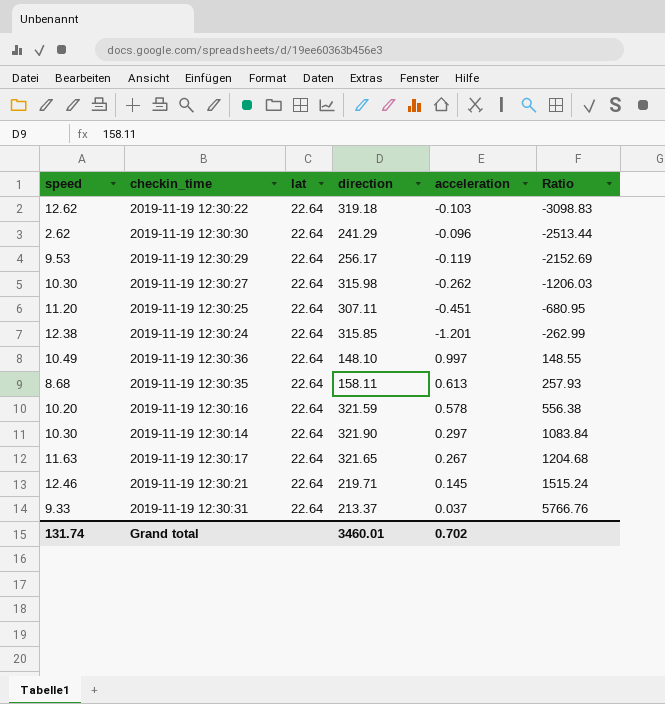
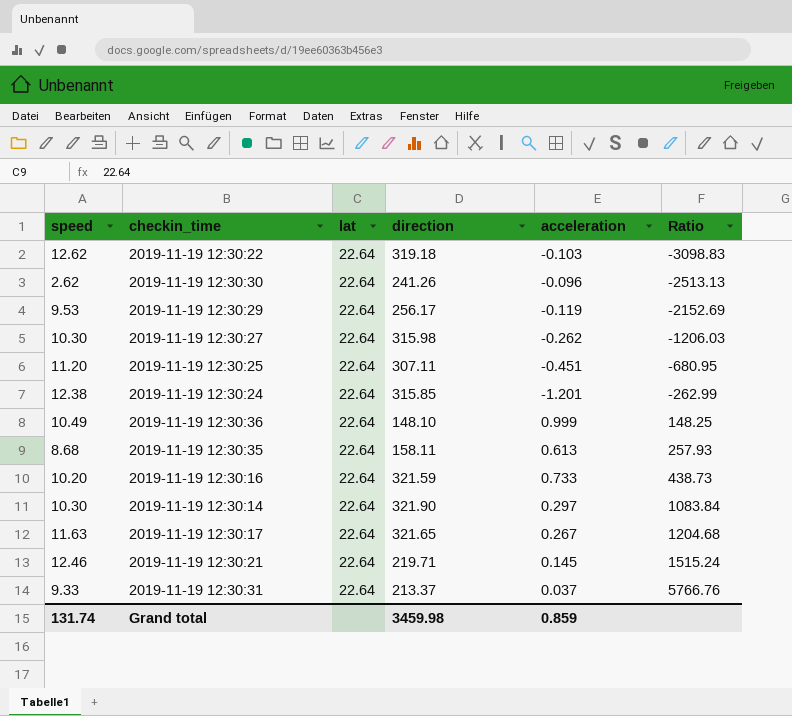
2019-11-19 12:30:30 | direction: 241.29 -> 241.26
2019-11-19 12:30:30 | Ratio: -2513.44 -> -2513.13
2019-11-19 12:30:36 | acceleration: 0.997 -> 0.999
2019-11-19 12:30:36 | Ratio: 148.55 -> 148.25
2019-11-19 12:30:16 | acceleration: 0.578 -> 0.733
2019-11-19 12:30:16 | Ratio: 556.38 -> 438.73
Grand total | direction: 3460.01 -> 3459.98
Grand total | acceleration: 0.702 -> 0.859

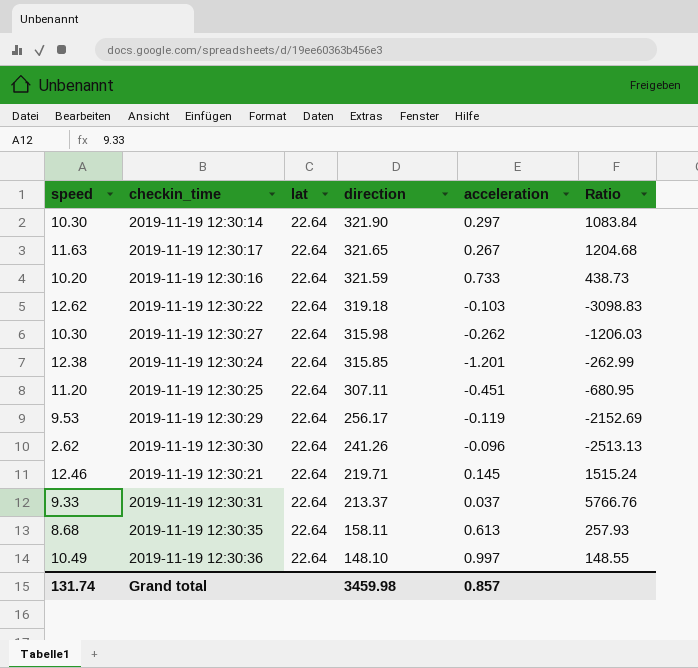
row order: Ratio ascending -> direction descending
2019-11-19 12:30:36 | acceleration: 0.999 -> 0.997
2019-11-19 12:30:36 | Ratio: 148.25 -> 148.55
Grand total | acceleration: 0.859 -> 0.857

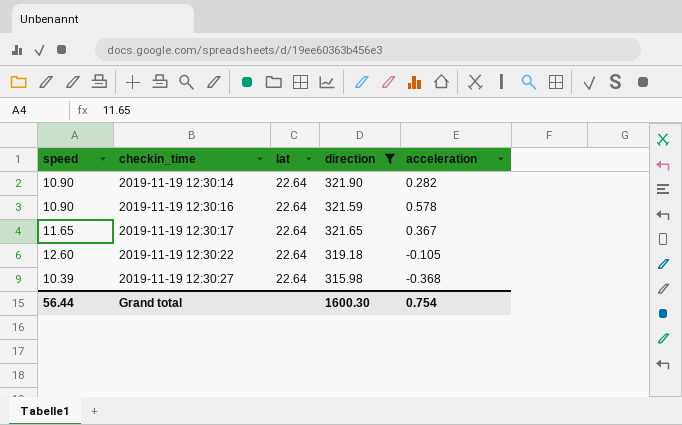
filter: none -> direction >= 315.98
row order: direction descending -> checkin_time ascending
column Ratio | formula: [direction] / [acceleration] -> none
2019-11-19 12:30:14 | speed: 10.30 -> 10.90
2019-11-19 12:30:14 | acceleration: 0.297 -> 0.282
2019-11-19 12:30:16 | speed: 10.20 -> 10.90
2019-11-19 12:30:16 | acceleration: 0.733 -> 0.578
2019-11-19 12:30:17 | speed: 11.63 -> 11.65
2019-11-19 12:30:17 | acceleration: 0.267 -> 0.367
2019-11-19 12:30:22 | speed: 12.62 -> 12.60
2019-11-19 12:30:22 | acceleration: -0.103 -> -0.105
2019-11-19 12:30:27 | speed: 10.30 -> 10.39
2019-11-19 12:30:27 | acceleration: -0.262 -> -0.368
Grand total | speed: 131.74 -> 56.44
Grand total | direction: 3459.98 -> 1600.30
Grand total | acceleration: 0.857 -> 0.754

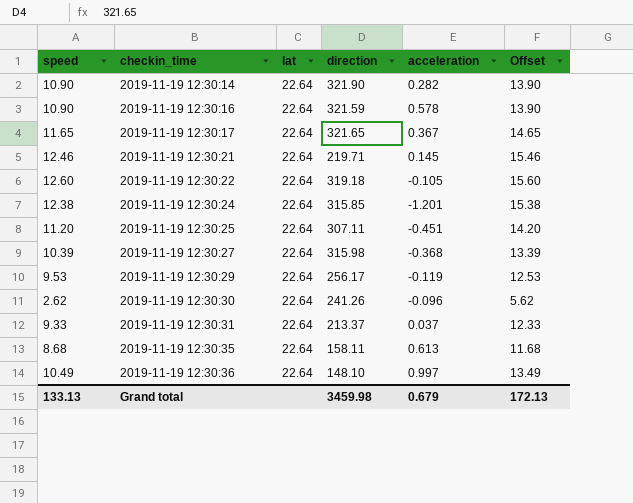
filter: direction >= 315.98 -> none
column Offset | formula: none -> [speed] + 3
Grand total | speed: 56.44 -> 133.13
Grand total | direction: 1600.30 -> 3459.98
Grand total | acceleration: 0.754 -> 0.679

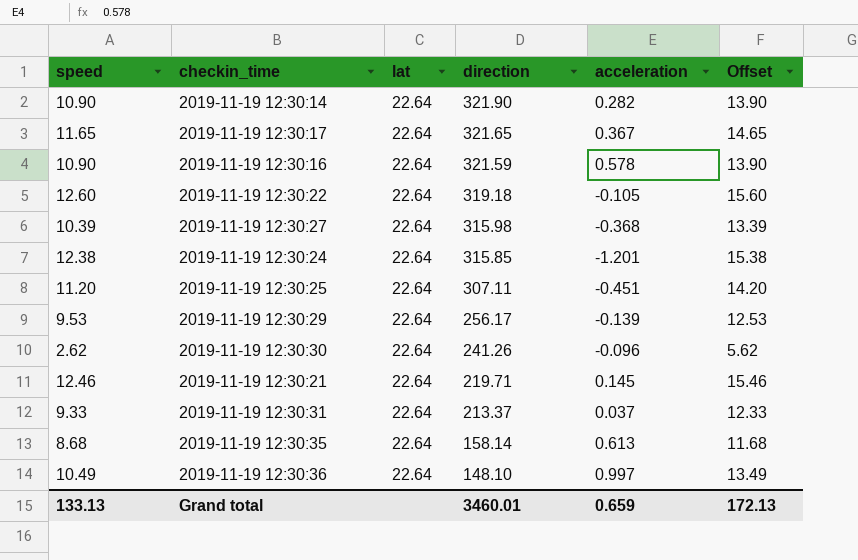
row order: checkin_time ascending -> direction descending
2019-11-19 12:30:29 | acceleration: -0.119 -> -0.139
2019-11-19 12:30:35 | direction: 158.11 -> 158.14
Grand total | direction: 3459.98 -> 3460.01
Grand total | acceleration: 0.679 -> 0.659

